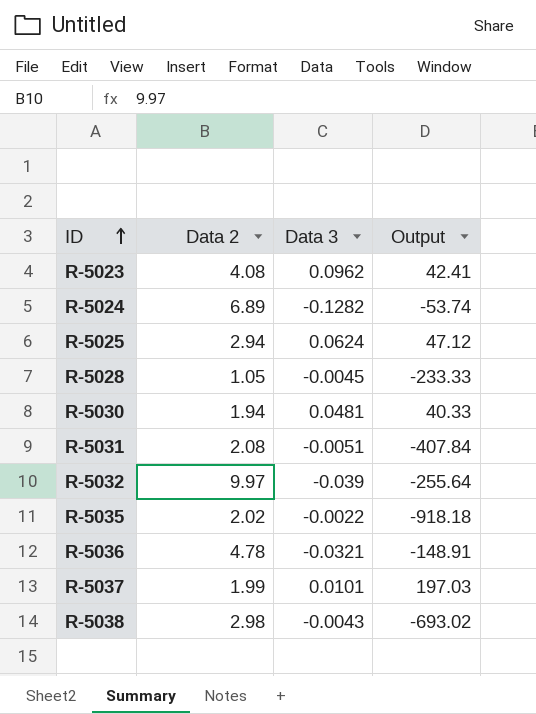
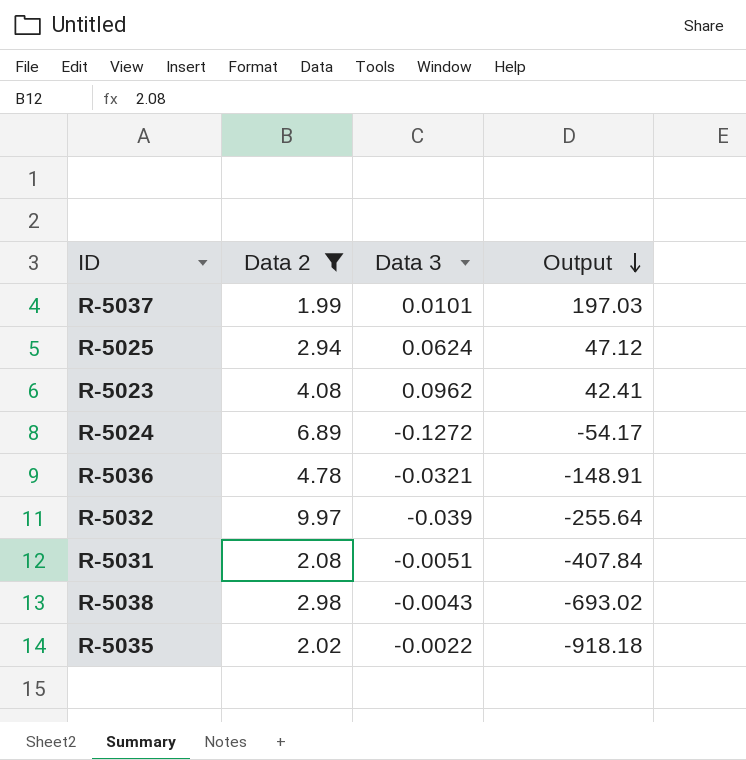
filter: none -> Data 2 >= 1.99
row order: ID ascending -> Output descending
R-5024 | Data 3: -0.1282 -> -0.1272
R-5024 | Output: -53.74 -> -54.17

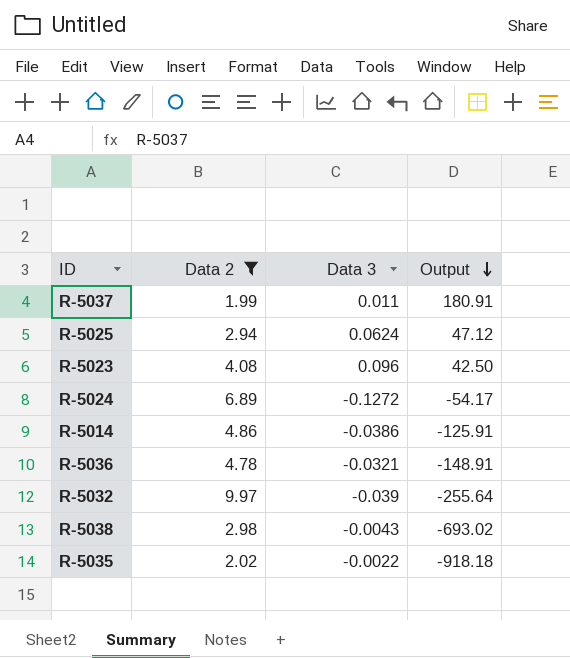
row R-5031: 2.08 | -0.0051 | -407.84 -> none
R-5037 | Data 3: 0.0101 -> 0.011
R-5037 | Output: 197.03 -> 180.91
R-5023 | Data 3: 0.0962 -> 0.096
R-5023 | Output: 42.41 -> 42.50
row R-5014: none -> 4.86 | -0.0386 | -125.91

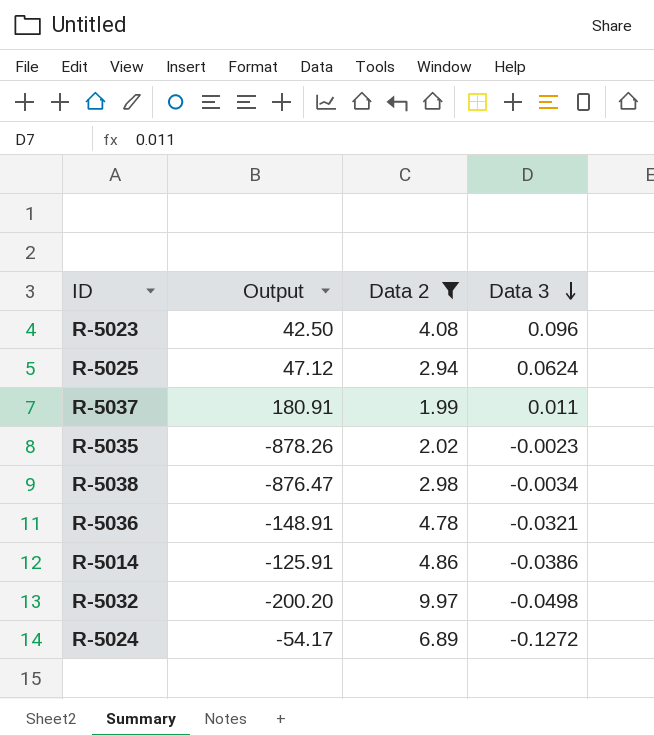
row order: Output descending -> Data 3 descending
column Output | position: 4 -> 2
R-5035 | Output: -918.18 -> -878.26
R-5035 | Data 3: -0.0022 -> -0.0023
R-5038 | Output: -693.02 -> -876.47
R-5038 | Data 3: -0.0043 -> -0.0034
R-5032 | Output: -255.64 -> -200.20
R-5032 | Data 3: -0.039 -> -0.0498

